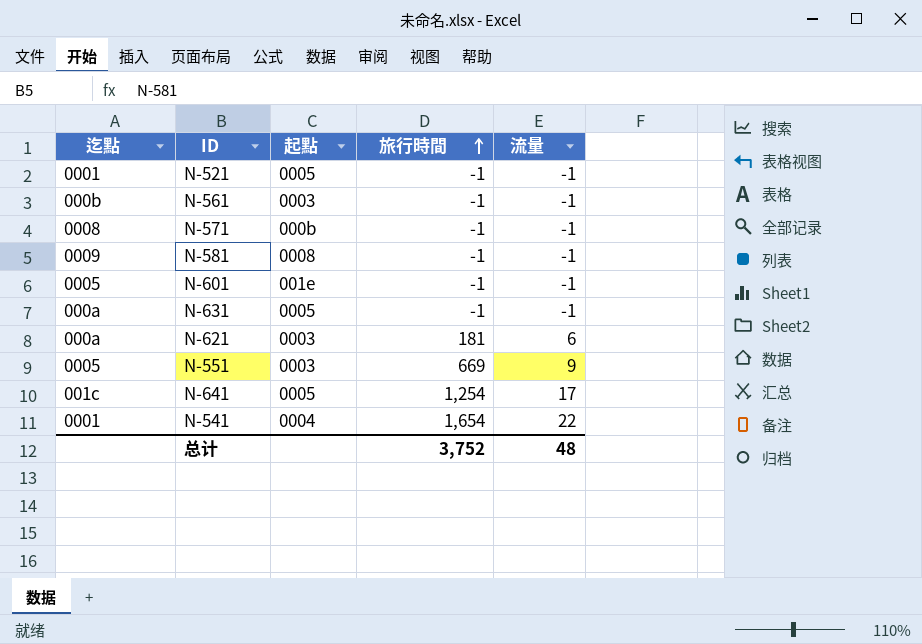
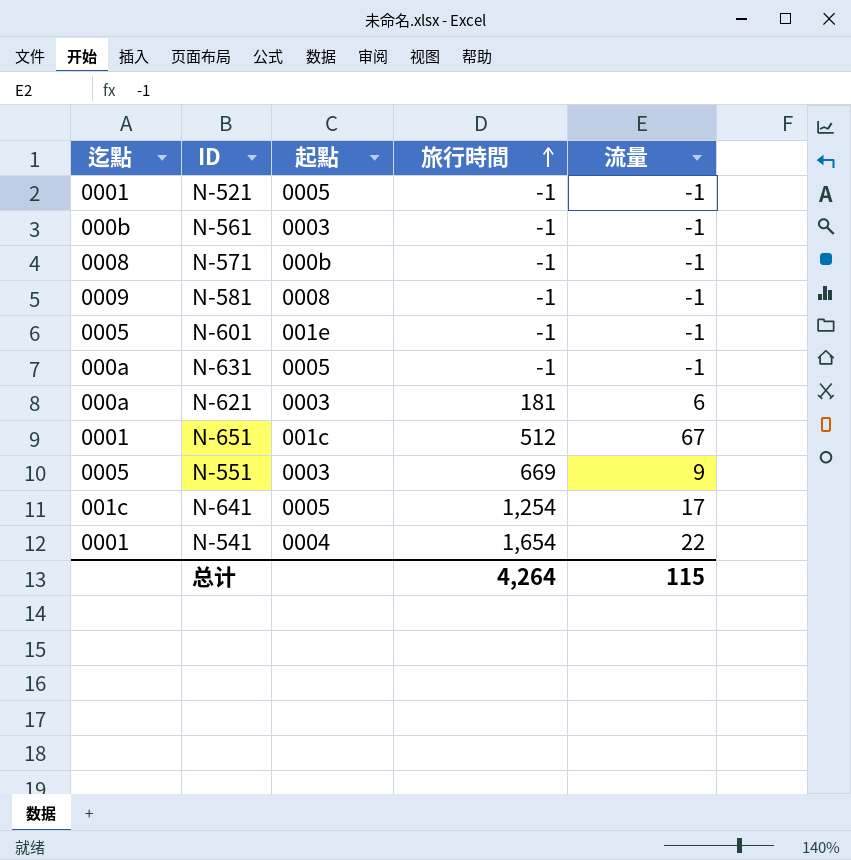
row N-651: none -> 0001 | 001c | 512 | 67
总计 | 旅行時間: 3,752 -> 4,264
总计 | 流量: 48 -> 115

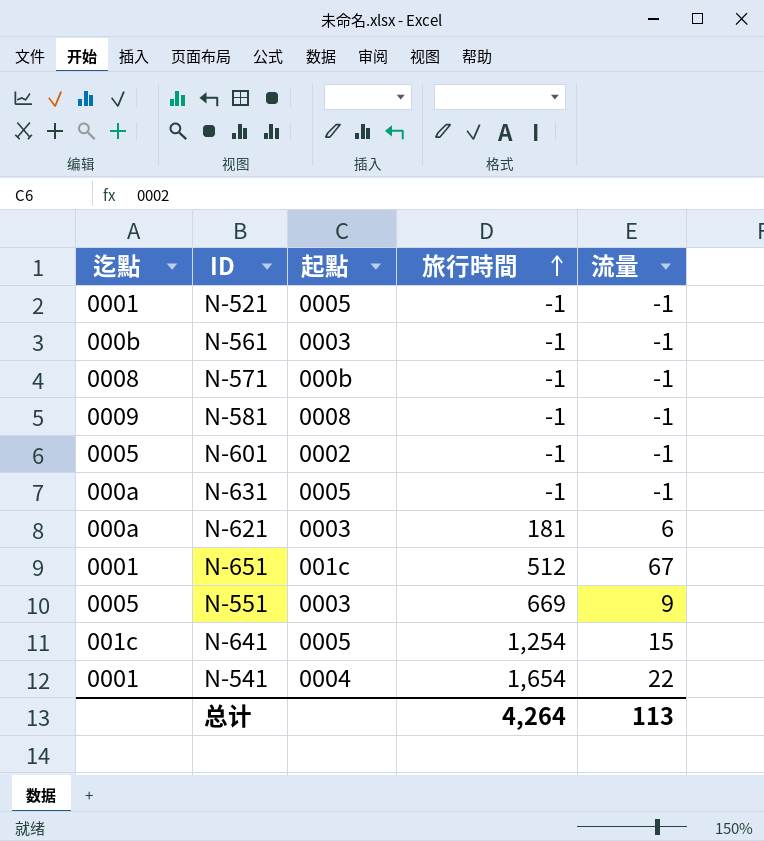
N-601 | 起點: 001e -> 0002
N-641 | 流量: 17 -> 15
总计 | 流量: 115 -> 113

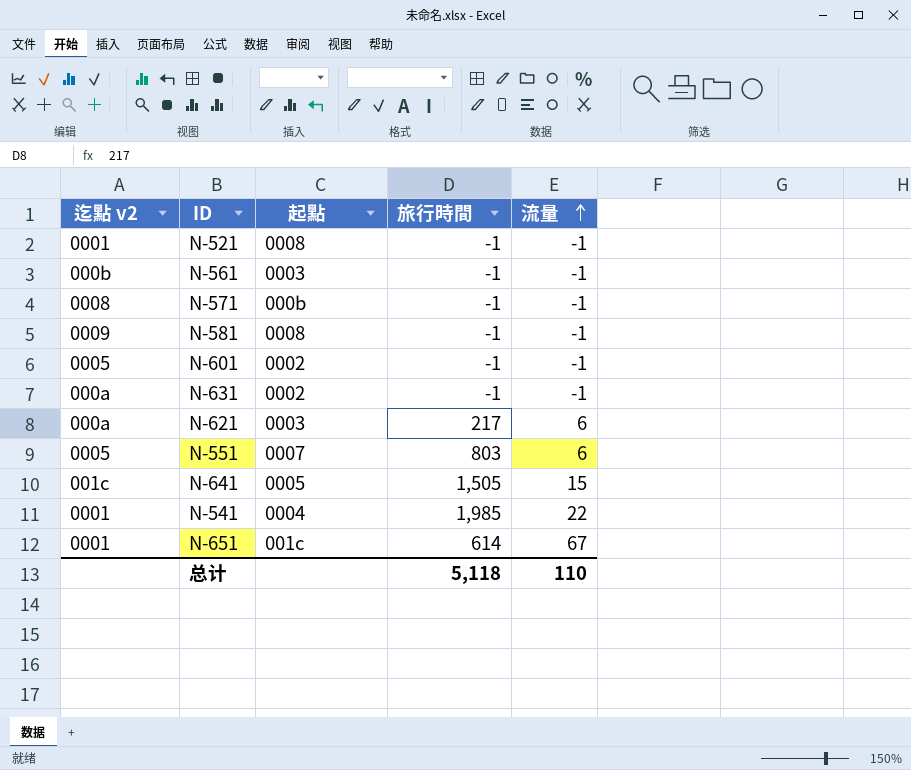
row order: 旅行時間 ascending -> 流量 ascending
column name: 迄點 -> 迄點 v2
N-521 | 起點: 0005 -> 0008
N-631 | 起點: 0005 -> 0002
N-621 | 旅行時間: 181 -> 217
N-551 | 起點: 0003 -> 0007
N-551 | 旅行時間: 669 -> 803
N-551 | 流量: 9 -> 6
N-641 | 旅行時間: 1,254 -> 1,505
N-541 | 旅行時間: 1,654 -> 1,985
N-651 | 旅行時間: 512 -> 614
总计 | 旅行時間: 4,264 -> 5,118
总计 | 流量: 113 -> 110

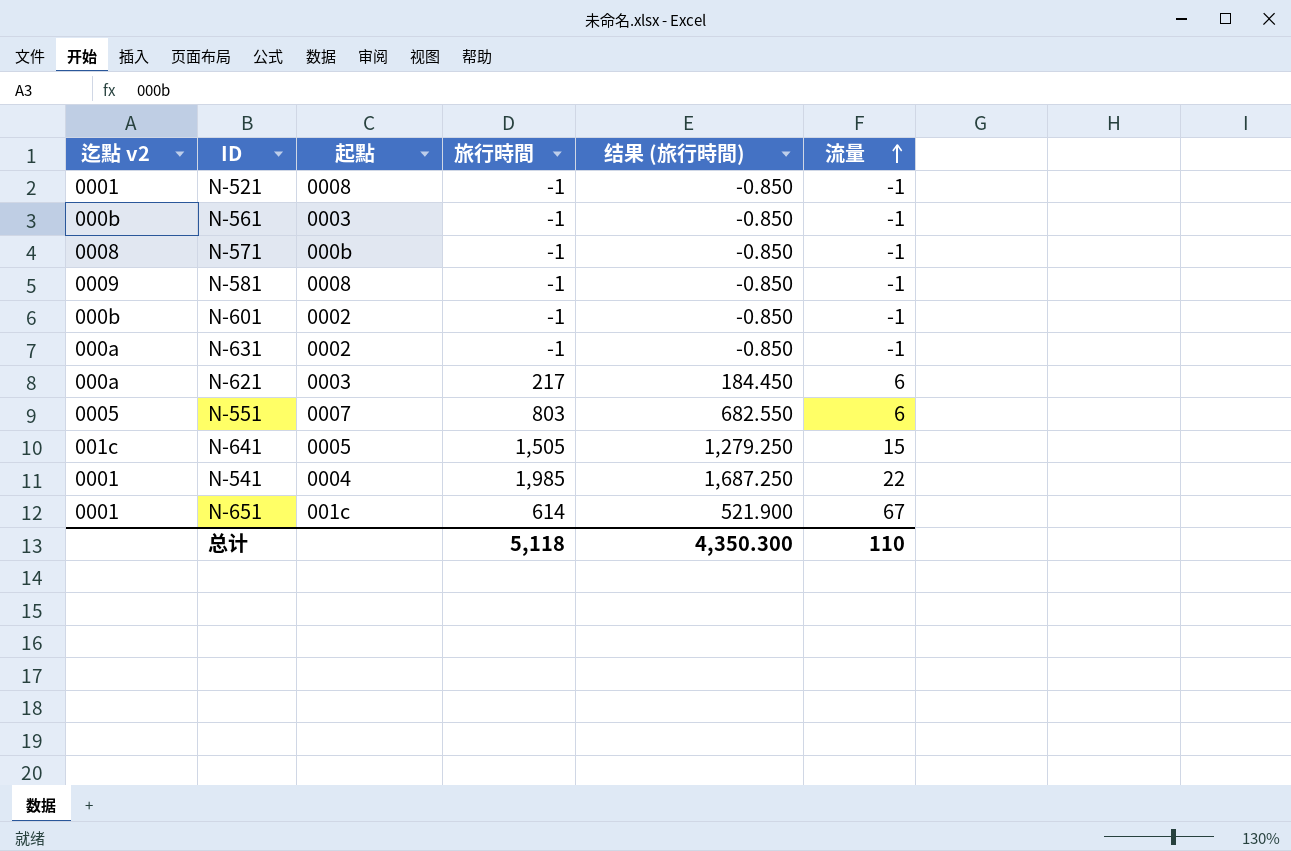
column 结果 (旅行時間) | formula: none -> [旅行時間] * 0.85
N-601 | 迄點 v2: 0005 -> 000b

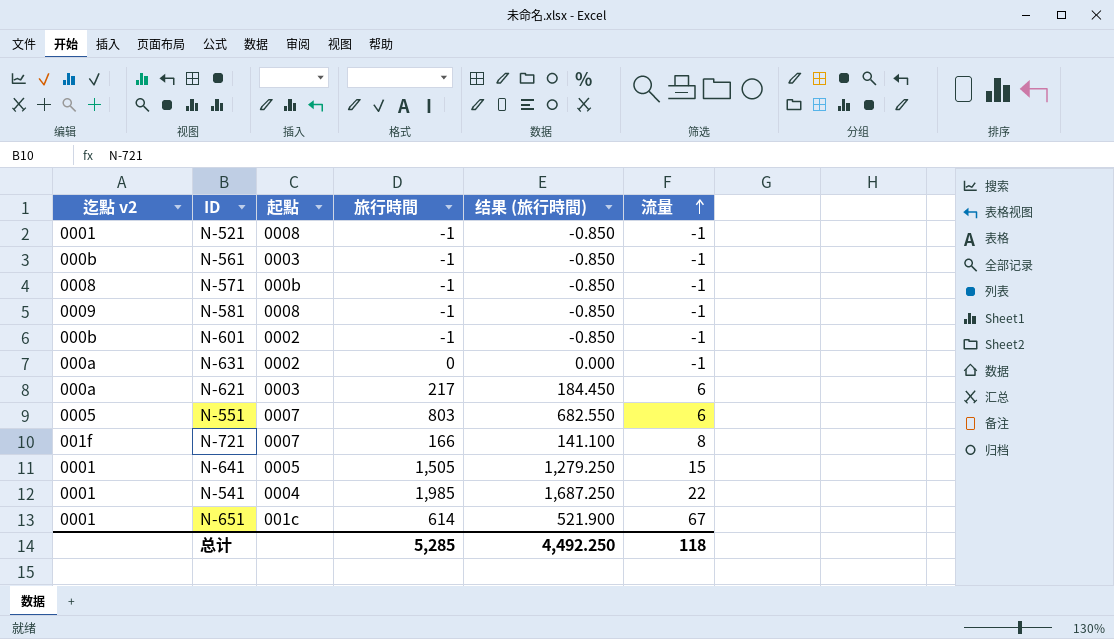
N-631 | 旅行時間: -1 -> 0
N-631 | 结果 (旅行時間): -0.850 -> 0.000
row N-721: none -> 001f | 0007 | 166 | 141.100 | 8
N-641 | 迄點 v2: 001c -> 0001
总计 | 旅行時間: 5,118 -> 5,285
总计 | 结果 (旅行時間): 4,350.300 -> 4,492.250
总计 | 流量: 110 -> 118

